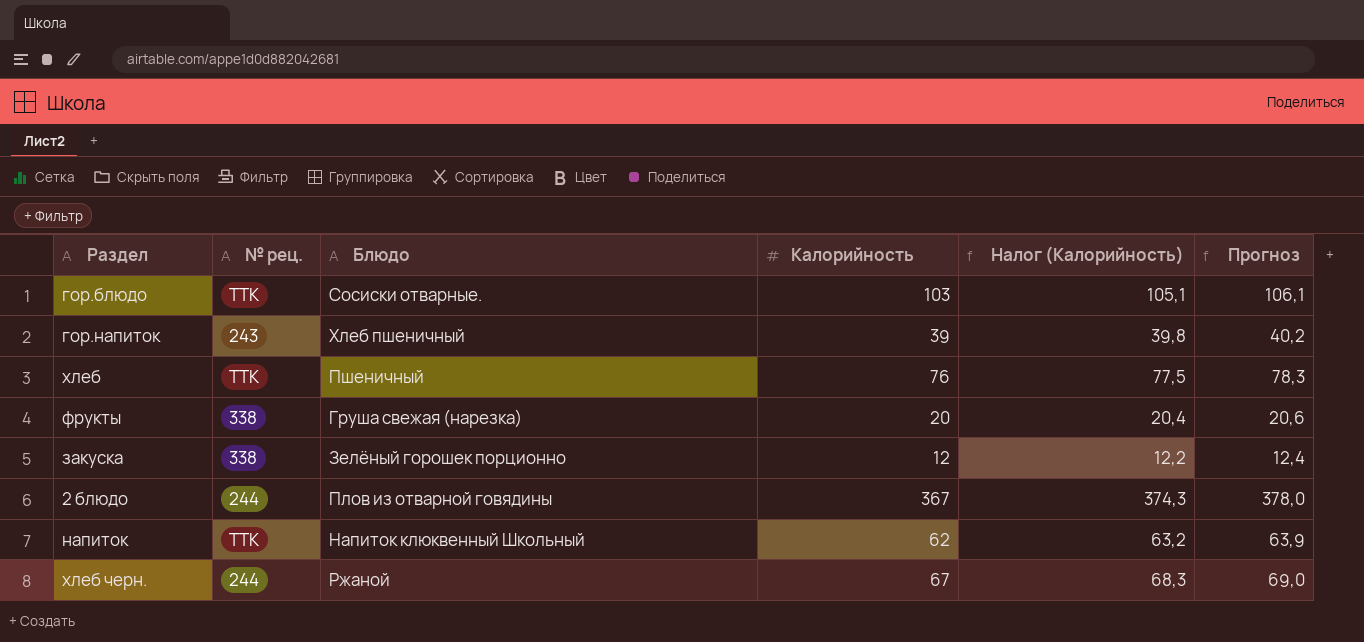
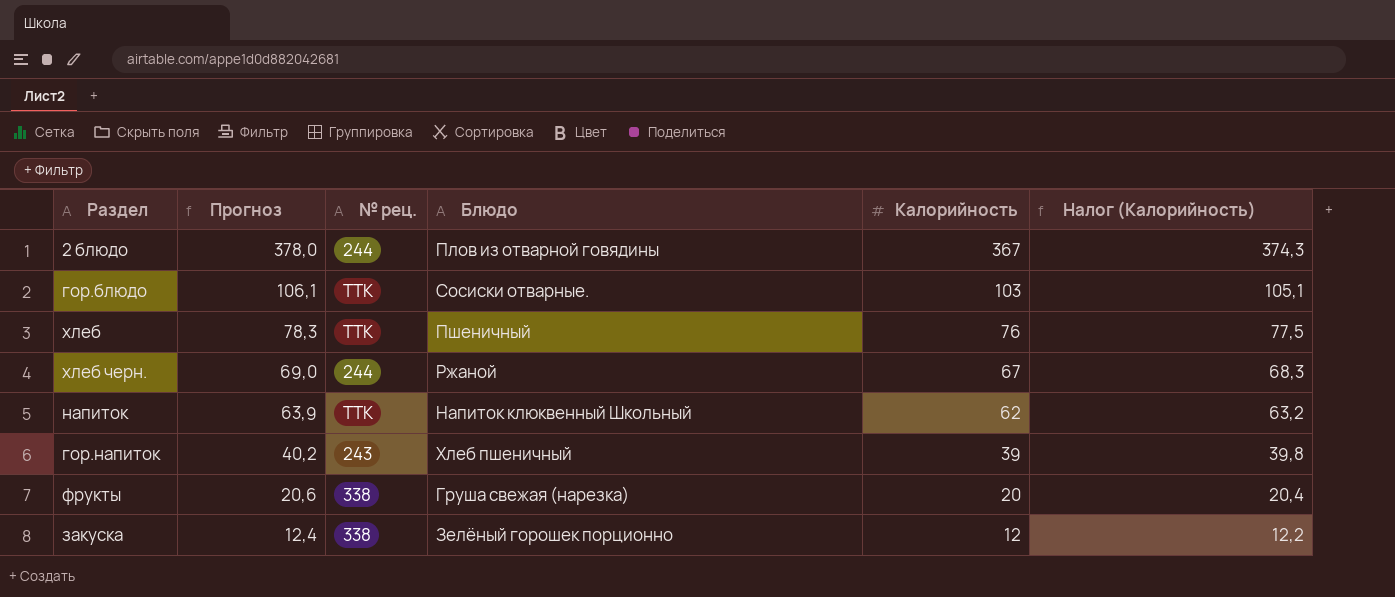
row order: none -> Прогноз descending
column Прогноз | position: 6 -> 2

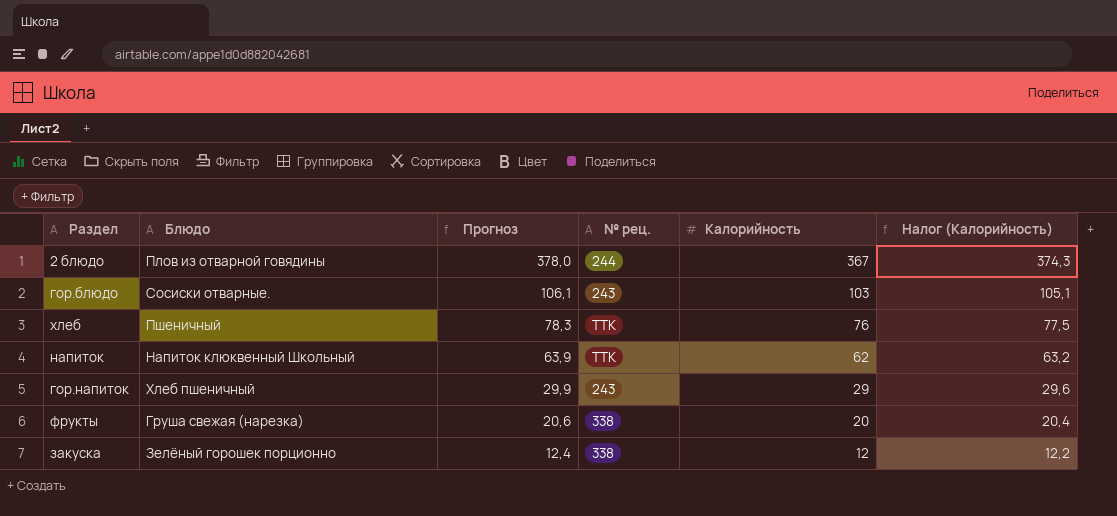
column Блюдо | position: 4 -> 2
row хлеб черн.: 69,0 | 244 | Ржаной | 67 | 68,3 -> none
гор.блюдо | № рец.: ТТК -> 243
гор.напиток | Прогноз: 40,2 -> 29,9
гор.напиток | Калорийность: 39 -> 29
гор.напиток | Налог (Калорийность): 39,8 -> 29,6

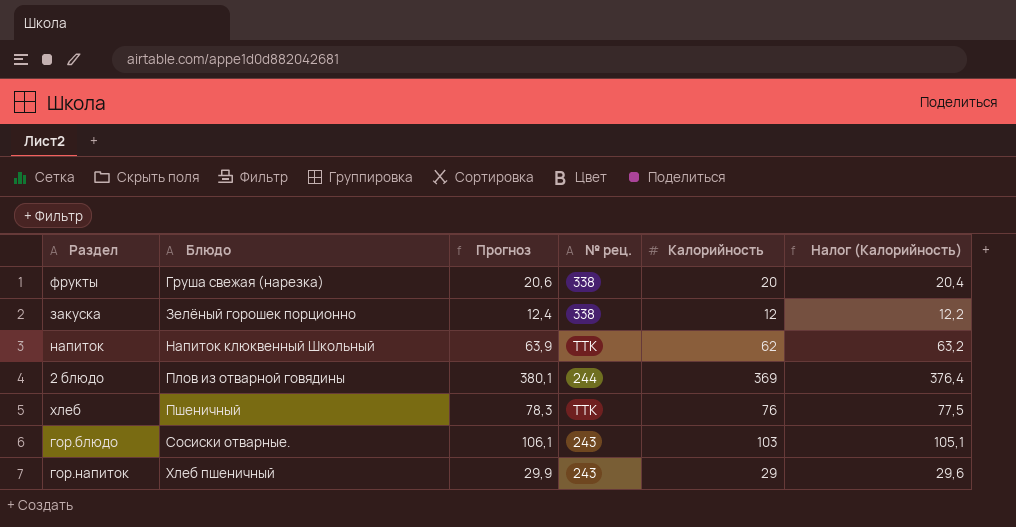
row order: Прогноз descending -> Блюдо ascending
2 блюдо | Прогноз: 378,0 -> 380,1
2 блюдо | Калорийность: 367 -> 369
2 блюдо | Налог (Калорийность): 374,3 -> 376,4

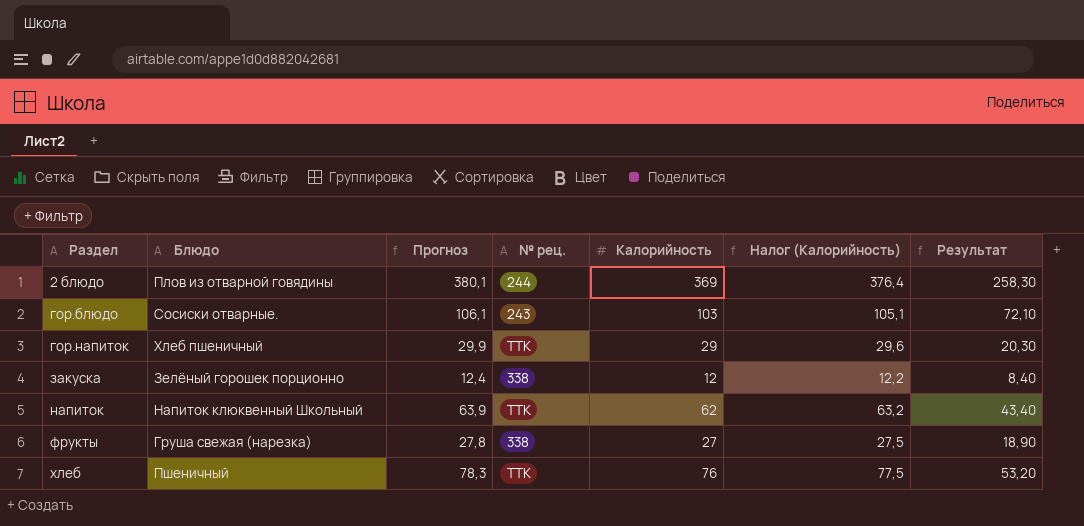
row order: Блюдо ascending -> Раздел ascending
column Результат | formula: none -> [Калорийность] * 0,7
гор.напиток | № рец.: 243 -> ТТК
фрукты | Прогноз: 20,6 -> 27,8
фрукты | Калорийность: 20 -> 27
фрукты | Налог (Калорийность): 20,4 -> 27,5

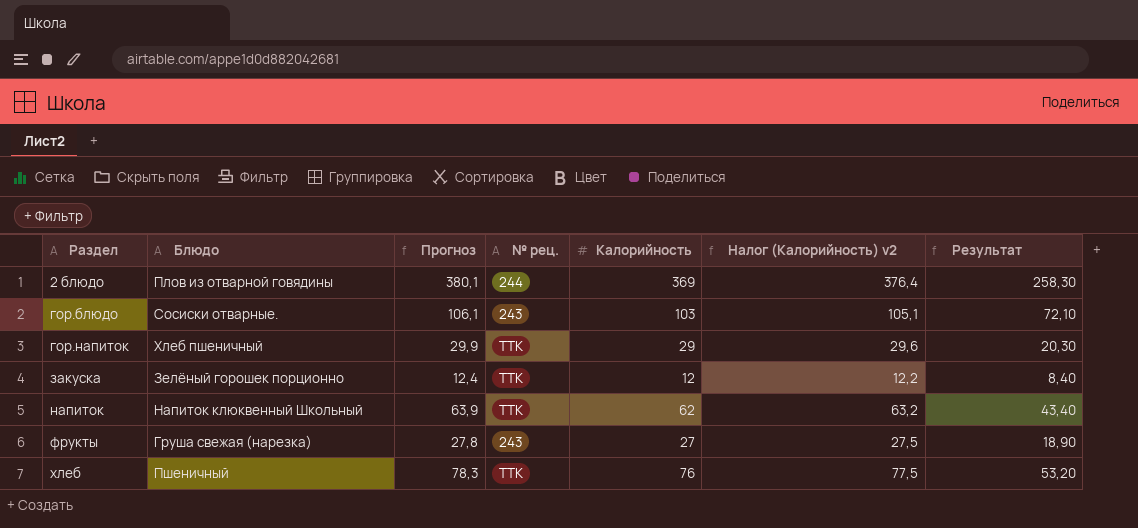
column name: Налог (Калорийность) -> Налог (Калорийность) v2
закуска | № рец.: 338 -> ТТК
фрукты | № рец.: 338 -> 243

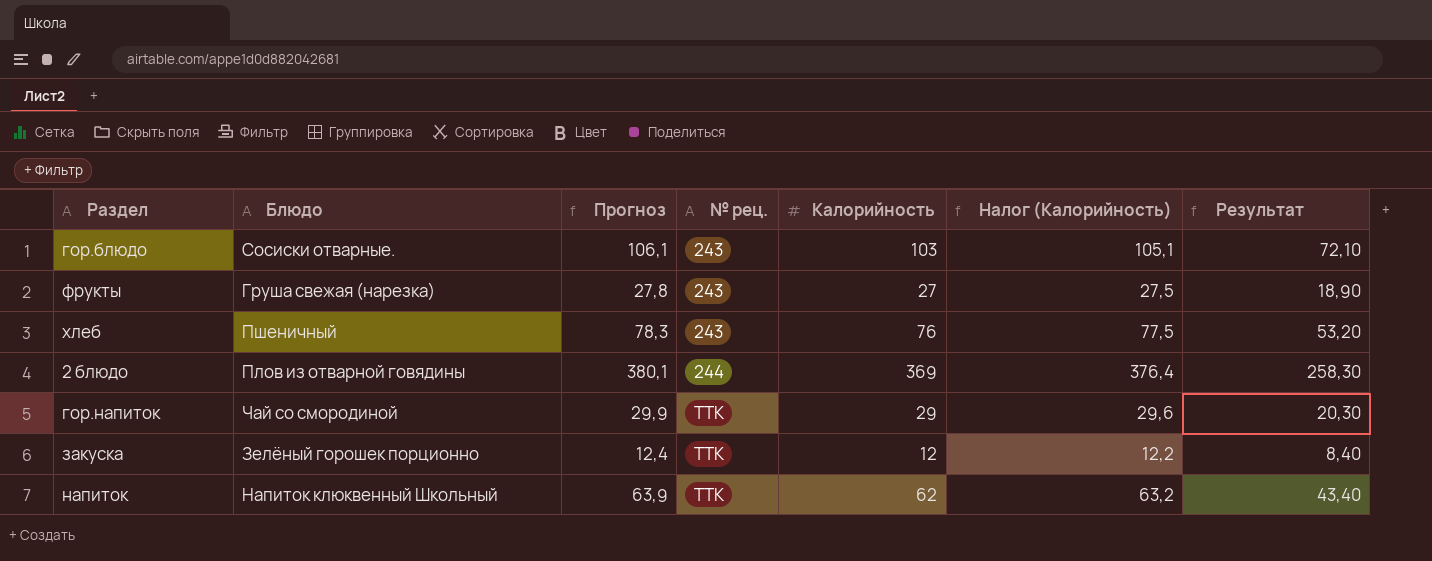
row order: Раздел ascending -> № рец. ascending
column name: Налог (Калорийность) v2 -> Налог (Калорийность)
хлеб | № рец.: ТТК -> 243
гор.напиток | Блюдо: Хлеб пшеничный -> Чай со смородиной

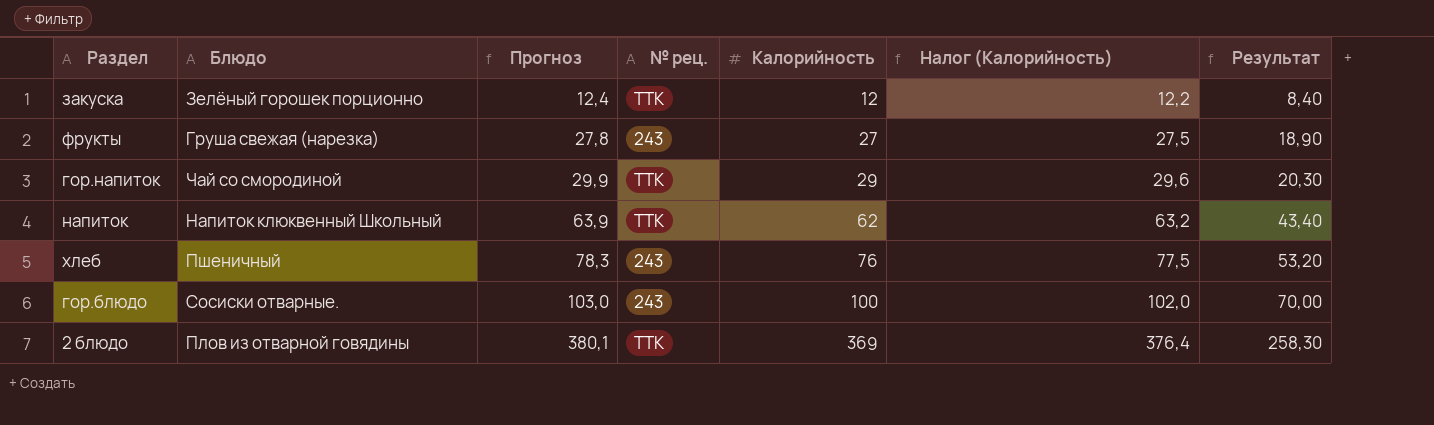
row order: № рец. ascending -> Прогноз ascending
гор.блюдо | Прогноз: 106,1 -> 103,0
гор.блюдо | Калорийность: 103 -> 100
гор.блюдо | Налог (Калорийность): 105,1 -> 102,0
гор.блюдо | Результат: 72,10 -> 70,00
2 блюдо | № рец.: 244 -> ТТК

